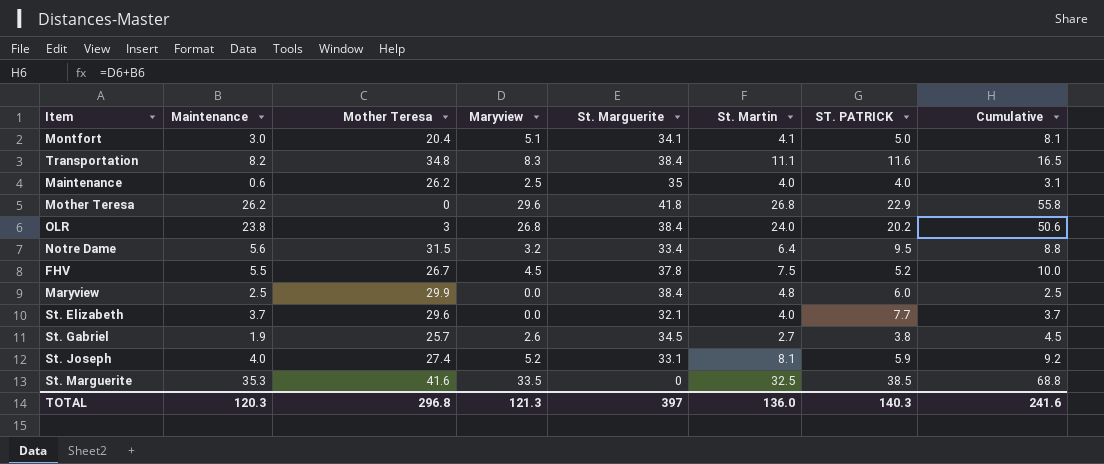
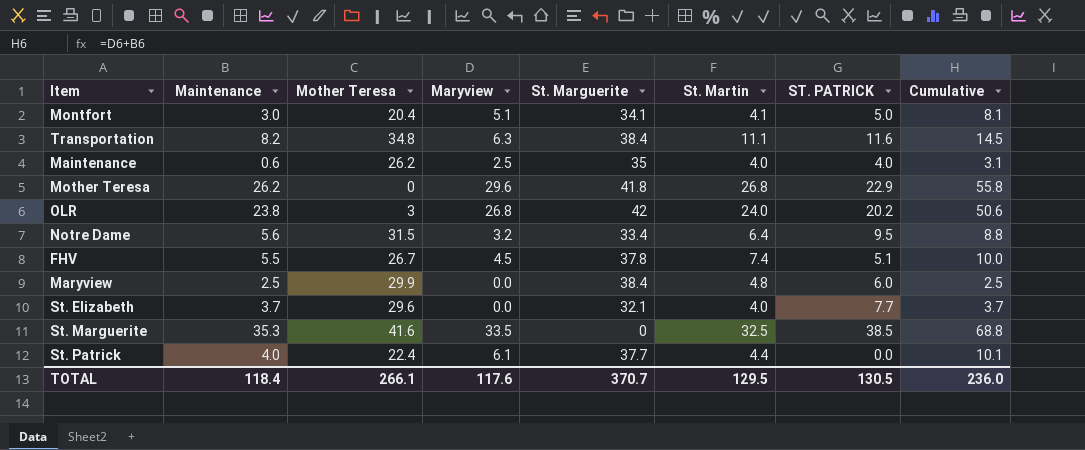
row St. Gabriel: 1.9 | 25.7 | 2.6 | 34.5 | 2.7 | 3.8 | 4.5 -> none
row St. Joseph: 4.0 | 27.4 | 5.2 | 33.1 | 8.1 | 5.9 | 9.2 -> none
Transportation | Maryview: 8.3 -> 6.3
Transportation | Cumulative: 16.5 -> 14.5
OLR | St. Marguerite: 38.4 -> 42
FHV | St. Martin: 7.5 -> 7.4
FHV | ST. PATRICK: 5.2 -> 5.1
row St. Patrick: none -> 4.0 | 22.4 | 6.1 | 37.7 | 4.4 | 0.0 | 10.1
TOTAL | Maintenance: 120.3 -> 118.4
TOTAL | Mother Teresa: 296.8 -> 266.1
TOTAL | Maryview: 121.3 -> 117.6
TOTAL | St. Marguerite: 397 -> 370.7
TOTAL | St. Martin: 136.0 -> 129.5
TOTAL | ST. PATRICK: 140.3 -> 130.5
TOTAL | Cumulative: 241.6 -> 236.0

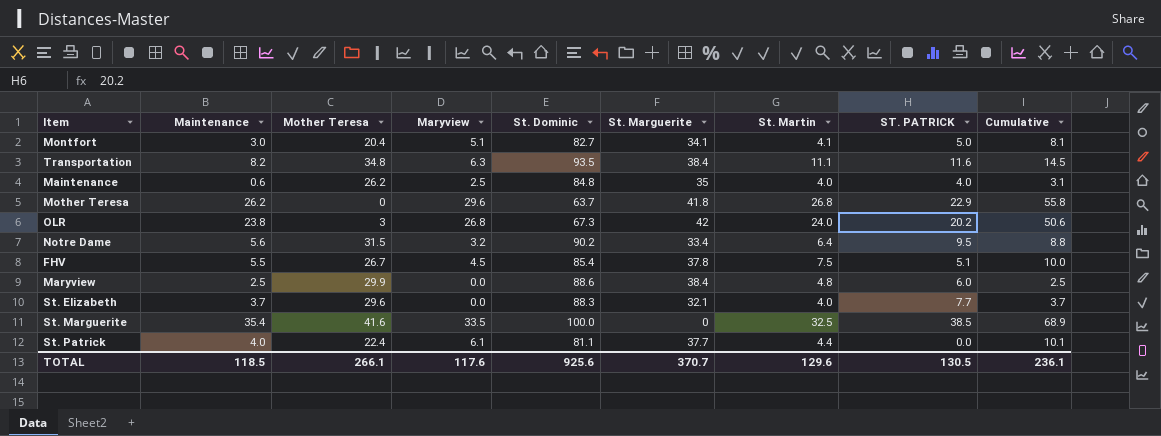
column St. Dominic | position: none -> 5
FHV | St. Martin: 7.4 -> 7.5
St. Marguerite | Maintenance: 35.3 -> 35.4
St. Marguerite | Cumulative: 68.8 -> 68.9
TOTAL | Maintenance: 118.4 -> 118.5
TOTAL | St. Martin: 129.5 -> 129.6
TOTAL | Cumulative: 236.0 -> 236.1

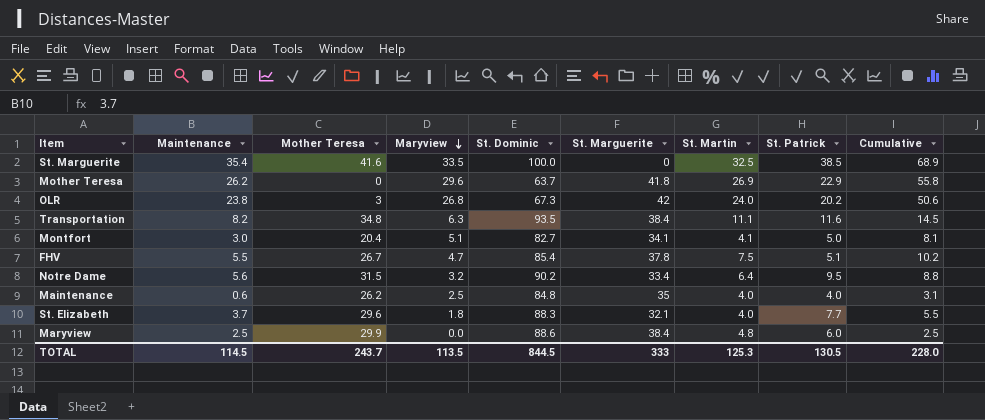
row order: none -> Maryview descending
column name: ST. PATRICK -> St. Patrick
row St. Patrick: 4.0 | 22.4 | 6.1 | 81.1 | 37.7 | 4.4 | 0.0 | 10.1 -> none
Mother Teresa | St. Martin: 26.8 -> 26.9
FHV | Maryview: 4.5 -> 4.7
FHV | Cumulative: 10.0 -> 10.2
St. Elizabeth | Maryview: 0.0 -> 1.8
St. Elizabeth | Cumulative: 3.7 -> 5.5
TOTAL | Maintenance: 118.5 -> 114.5
TOTAL | Mother Teresa: 266.1 -> 243.7
TOTAL | Maryview: 117.6 -> 113.5
TOTAL | St. Dominic: 925.6 -> 844.5
TOTAL | St. Marguerite: 370.7 -> 333
TOTAL | St. Martin: 129.6 -> 125.3
TOTAL | Cumulative: 236.1 -> 228.0

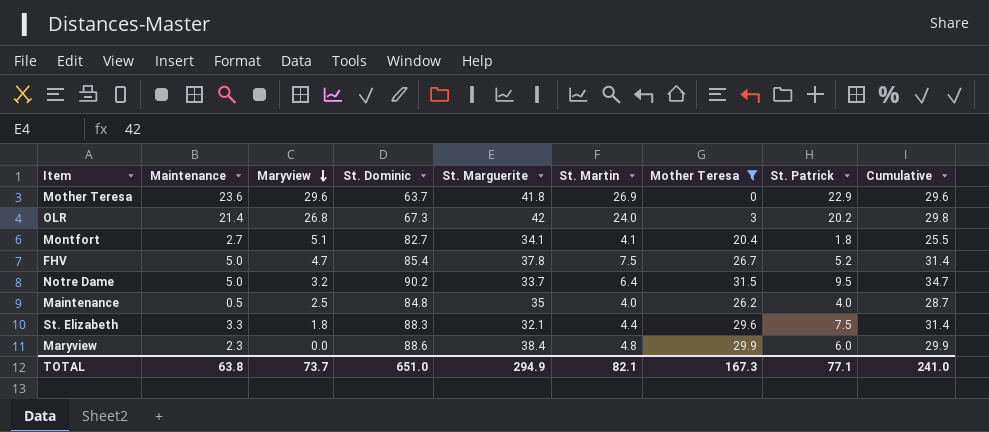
filter: none -> Mother Teresa <= 31.5
column Mother Teresa | position: 3 -> 7
column Cumulative | formula: [Maintenance] + [Maryview] -> [Maryview] + [Mother Teresa]
Mother Teresa | Maintenance: 26.2 -> 23.6
OLR | Maintenance: 23.8 -> 21.4
Montfort | Maintenance: 3.0 -> 2.7
Montfort | St. Patrick: 5.0 -> 1.8
FHV | Maintenance: 5.5 -> 5.0
FHV | St. Patrick: 5.1 -> 5.2
Notre Dame | Maintenance: 5.6 -> 5.0
Notre Dame | St. Marguerite: 33.4 -> 33.7
Maintenance | Maintenance: 0.6 -> 0.5
St. Elizabeth | Maintenance: 3.7 -> 3.3
St. Elizabeth | St. Martin: 4.0 -> 4.4
St. Elizabeth | St. Patrick: 7.7 -> 7.5
Maryview | Maintenance: 2.5 -> 2.3
TOTAL | Maintenance: 114.5 -> 63.8
TOTAL | Maryview: 113.5 -> 73.7
TOTAL | St. Dominic: 844.5 -> 651.0
TOTAL | St. Marguerite: 333 -> 294.9
TOTAL | St. Martin: 125.3 -> 82.1
TOTAL | Mother Teresa: 243.7 -> 167.3
TOTAL | St. Patrick: 130.5 -> 77.1
TOTAL | Cumulative: 228.0 -> 241.0

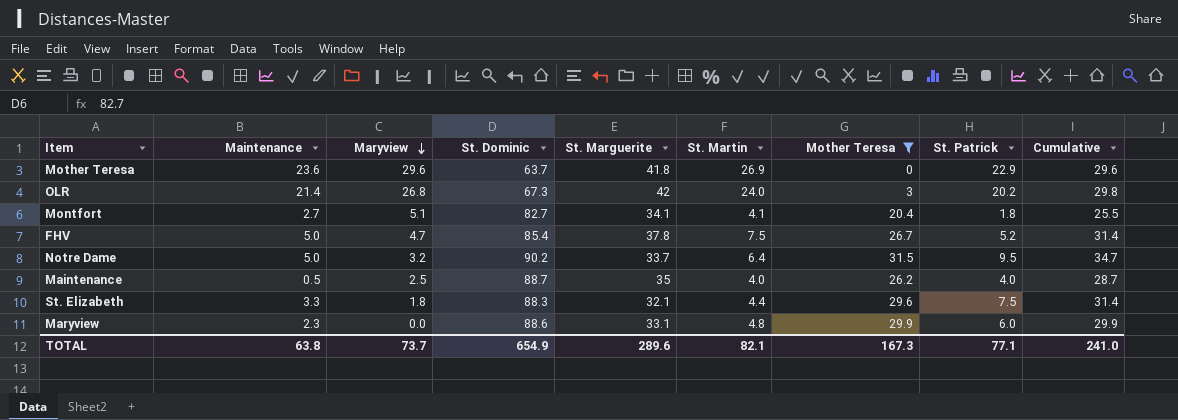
Maintenance | St. Dominic: 84.8 -> 88.7
Maryview | St. Marguerite: 38.4 -> 33.1
TOTAL | St. Dominic: 651.0 -> 654.9
TOTAL | St. Marguerite: 294.9 -> 289.6

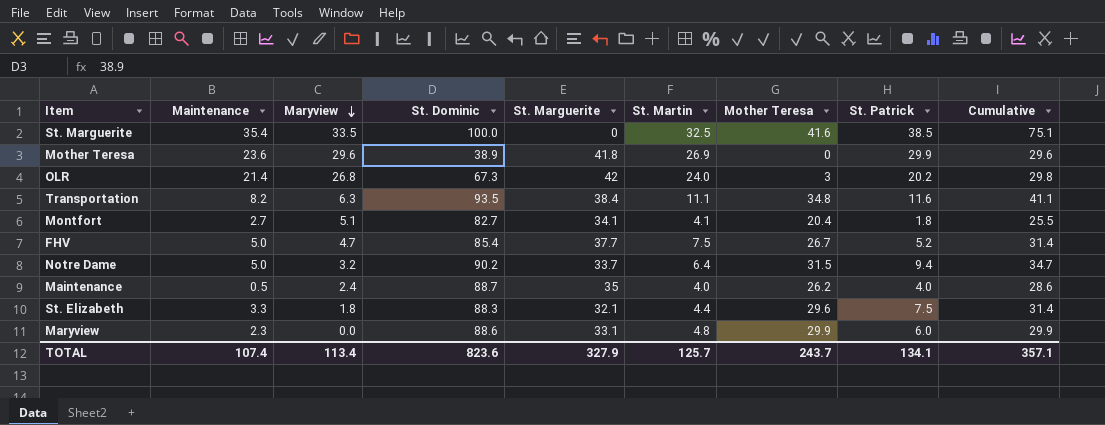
filter: Mother Teresa <= 31.5 -> none
Mother Teresa | St. Dominic: 63.7 -> 38.9
Mother Teresa | St. Patrick: 22.9 -> 29.9
FHV | St. Marguerite: 37.8 -> 37.7
Notre Dame | St. Patrick: 9.5 -> 9.4
Maintenance | Maryview: 2.5 -> 2.4
Maintenance | Cumulative: 28.7 -> 28.6
TOTAL | Maintenance: 63.8 -> 107.4
TOTAL | Maryview: 73.7 -> 113.4
TOTAL | St. Dominic: 654.9 -> 823.6
TOTAL | St. Marguerite: 289.6 -> 327.9
TOTAL | St. Martin: 82.1 -> 125.7
TOTAL | Mother Teresa: 167.3 -> 243.7
TOTAL | St. Patrick: 77.1 -> 134.1
TOTAL | Cumulative: 241.0 -> 357.1

